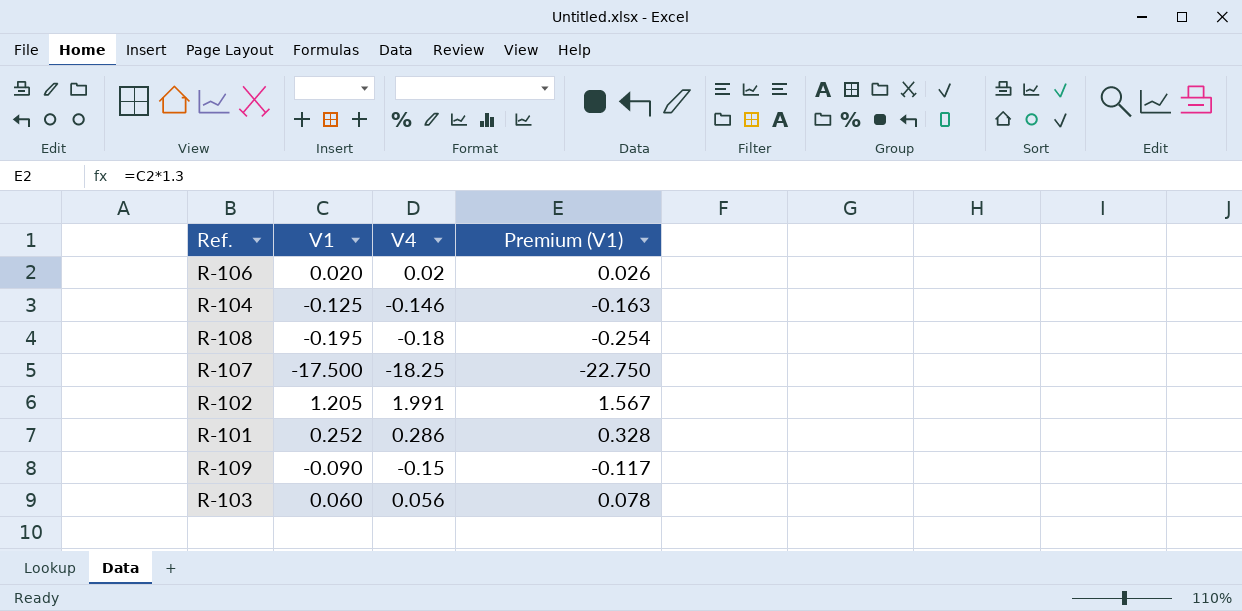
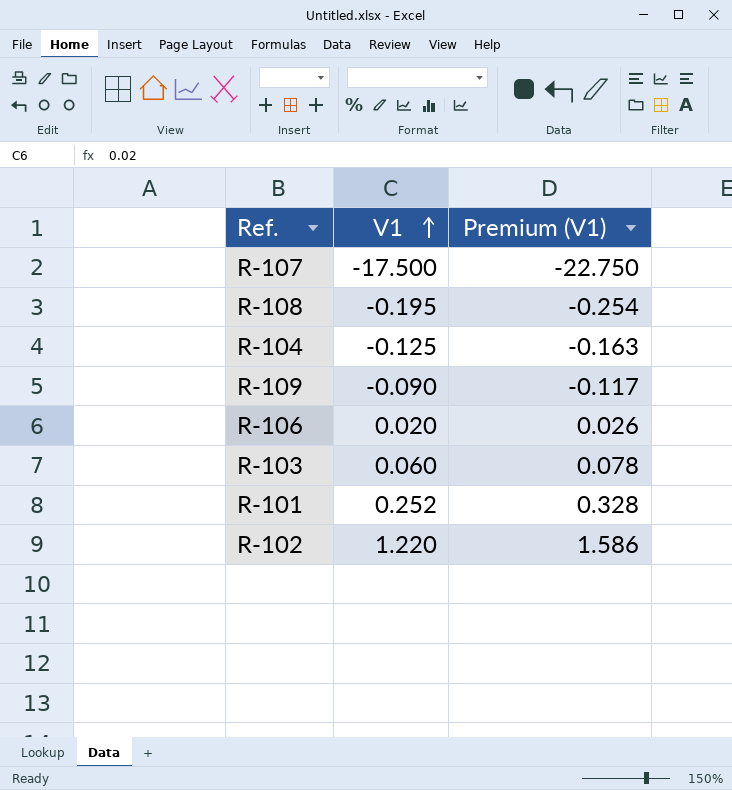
row order: none -> V1 ascending
column V4 | position: 3 -> none
R-102 | V1: 1.205 -> 1.220
R-102 | Premium (V1): 1.567 -> 1.586

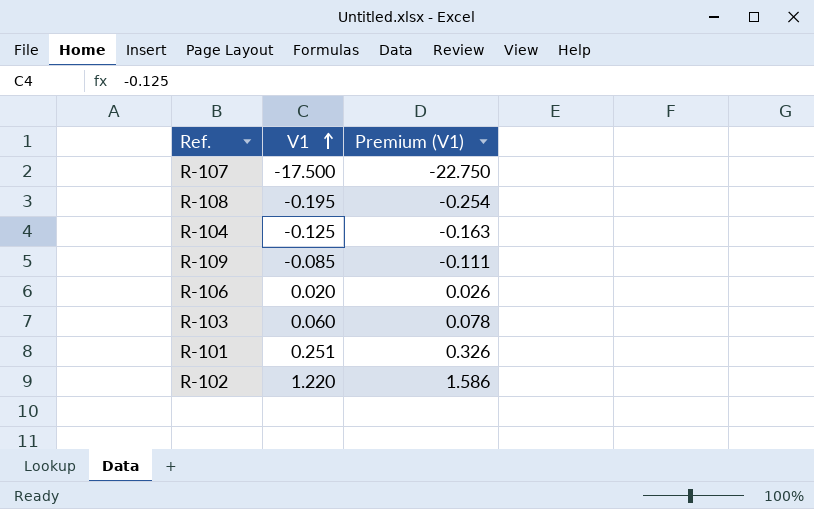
R-109 | V1: -0.090 -> -0.085
R-109 | Premium (V1): -0.117 -> -0.111
R-101 | V1: 0.252 -> 0.251
R-101 | Premium (V1): 0.328 -> 0.326

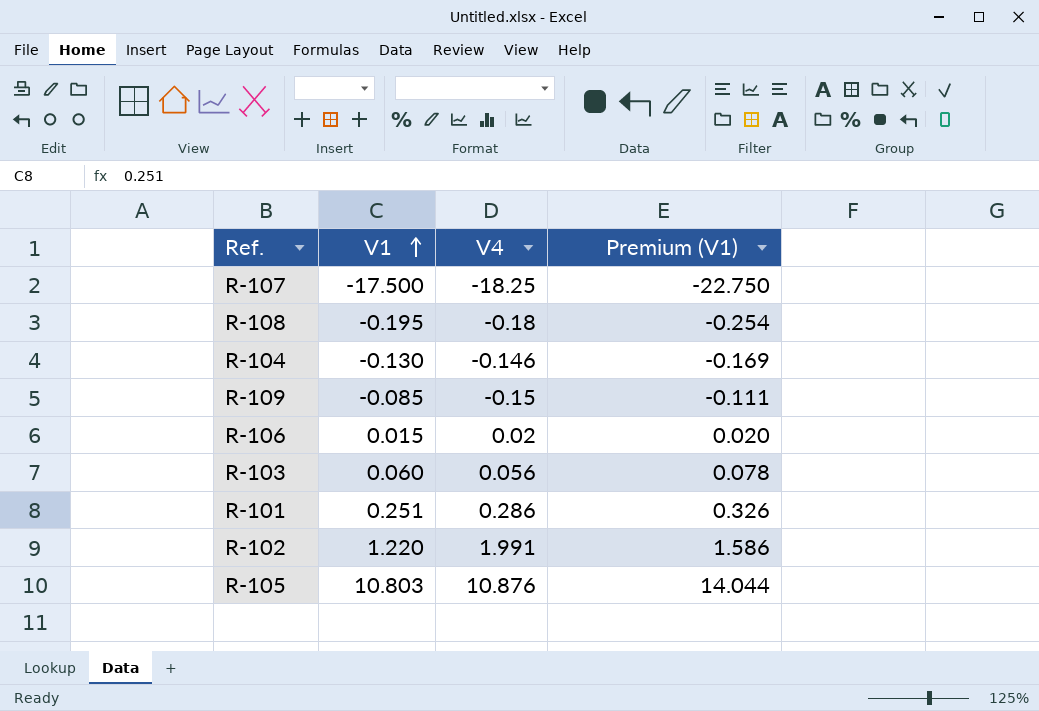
column V4 | position: none -> 3
R-104 | V1: -0.125 -> -0.130
R-104 | Premium (V1): -0.163 -> -0.169
R-106 | V1: 0.020 -> 0.015
R-106 | Premium (V1): 0.026 -> 0.020
row R-105: none -> 10.803 | 10.876 | 14.044

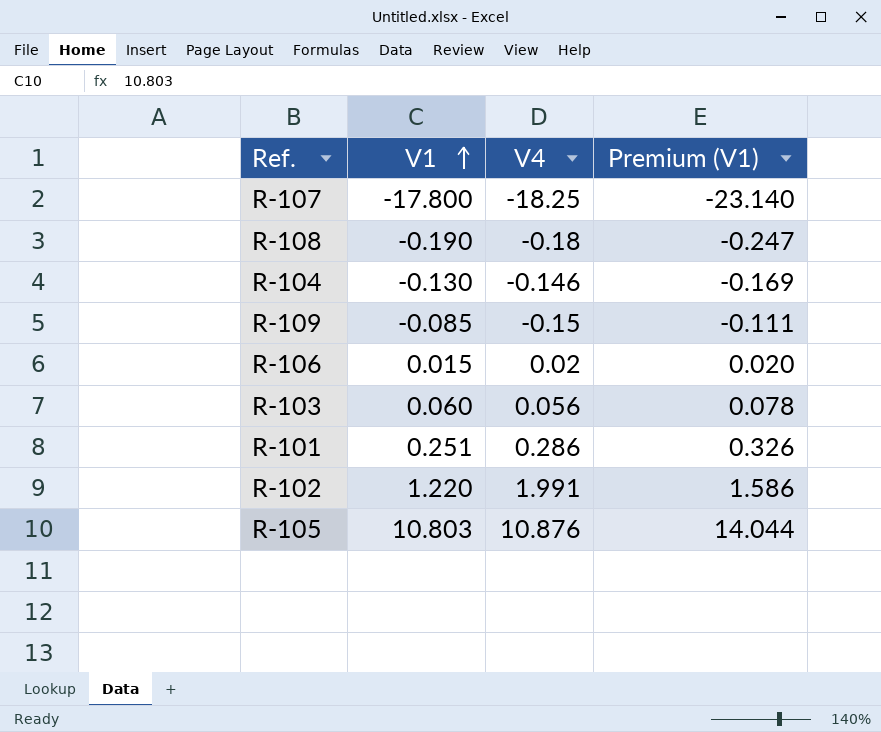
R-107 | V1: -17.500 -> -17.800
R-107 | Premium (V1): -22.750 -> -23.140
R-108 | V1: -0.195 -> -0.190
R-108 | Premium (V1): -0.254 -> -0.247

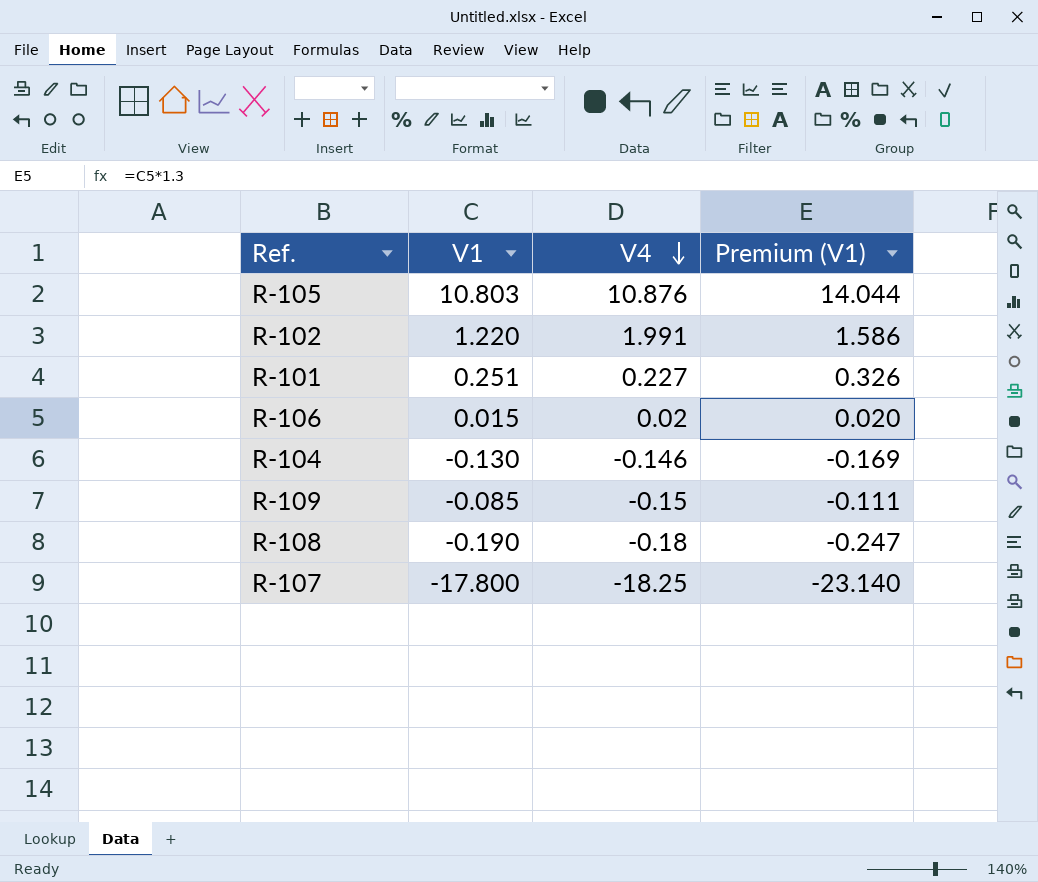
row order: V1 ascending -> V4 descending
row R-103: 0.060 | 0.056 | 0.078 -> none
R-101 | V4: 0.286 -> 0.227

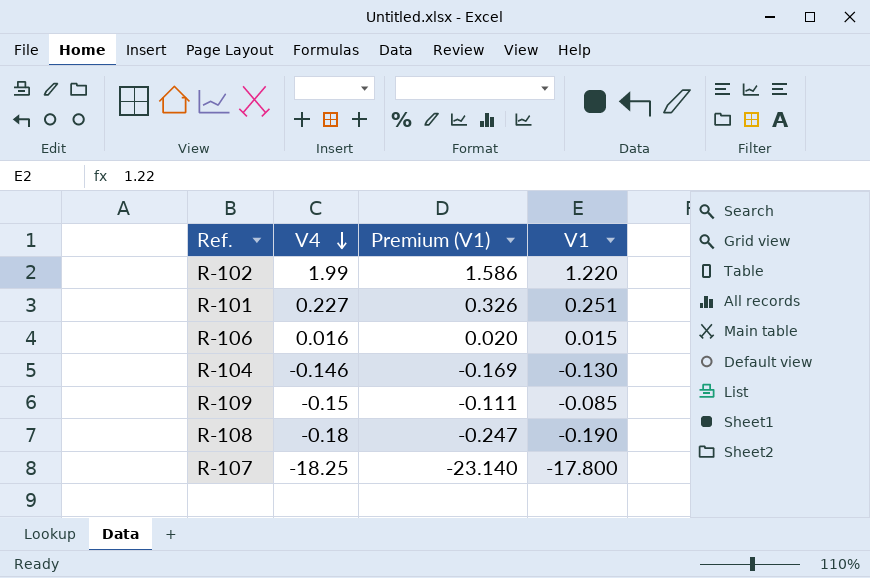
column V1 | position: 2 -> 4
row R-105: 10.803 | 10.876 | 14.044 -> none
R-102 | V4: 1.991 -> 1.99
R-106 | V4: 0.02 -> 0.016

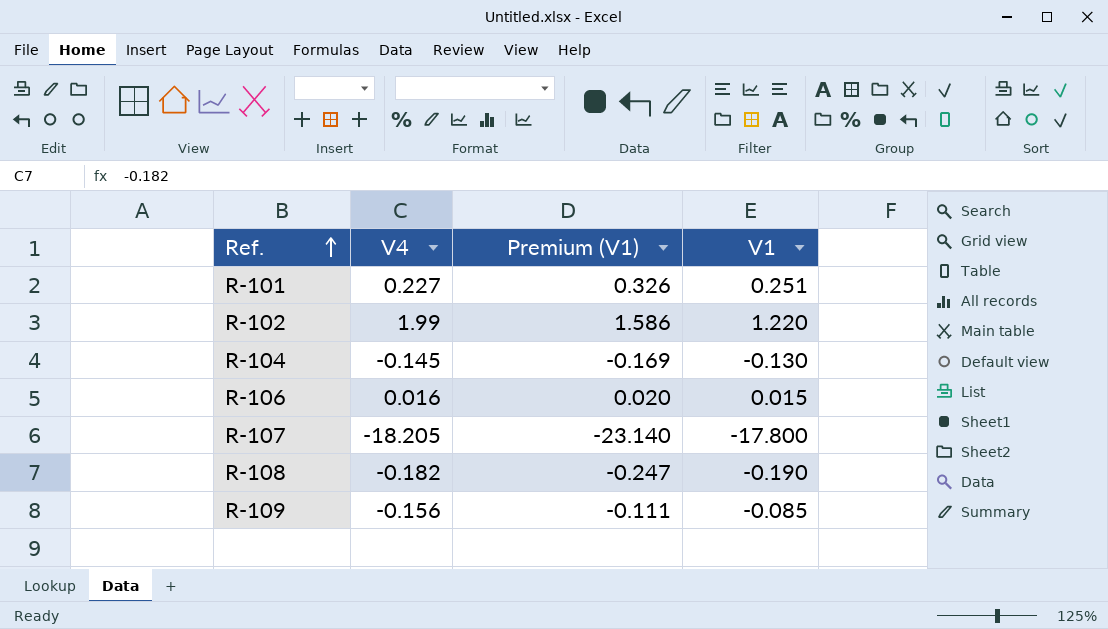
row order: V4 descending -> Ref. ascending
R-104 | V4: -0.146 -> -0.145
R-107 | V4: -18.25 -> -18.205
R-108 | V4: -0.18 -> -0.182
R-109 | V4: -0.15 -> -0.156

